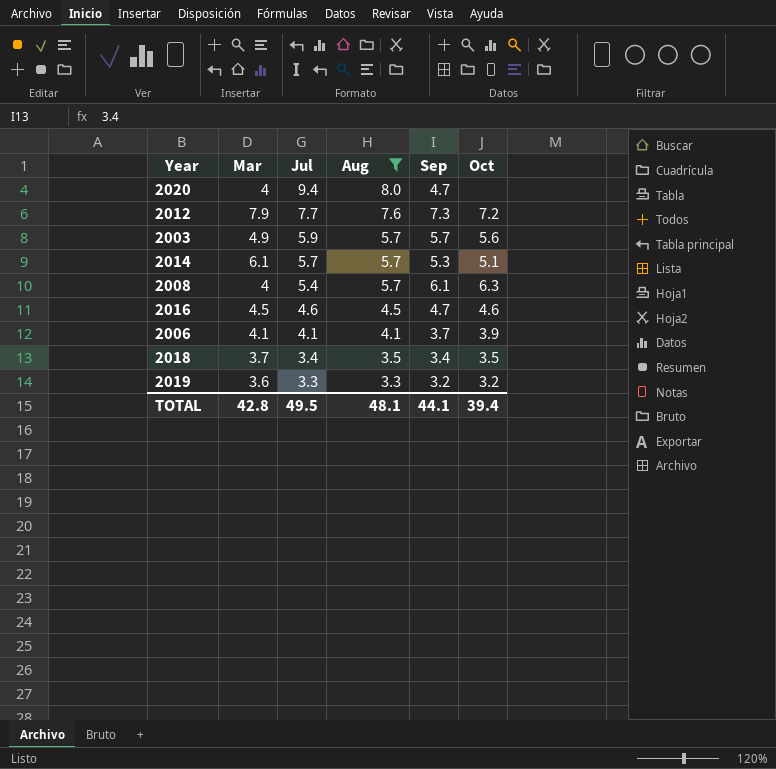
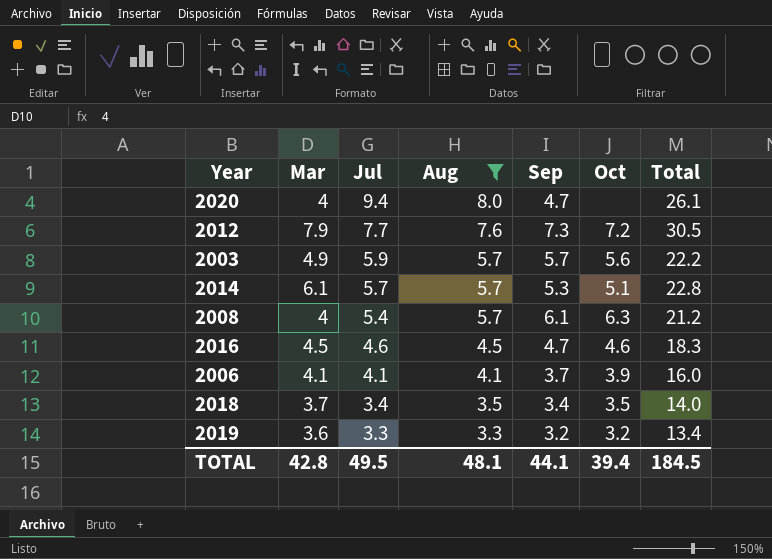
column Total | formula: none -> [Mar] + [Jul] + [Aug] + [Sep]

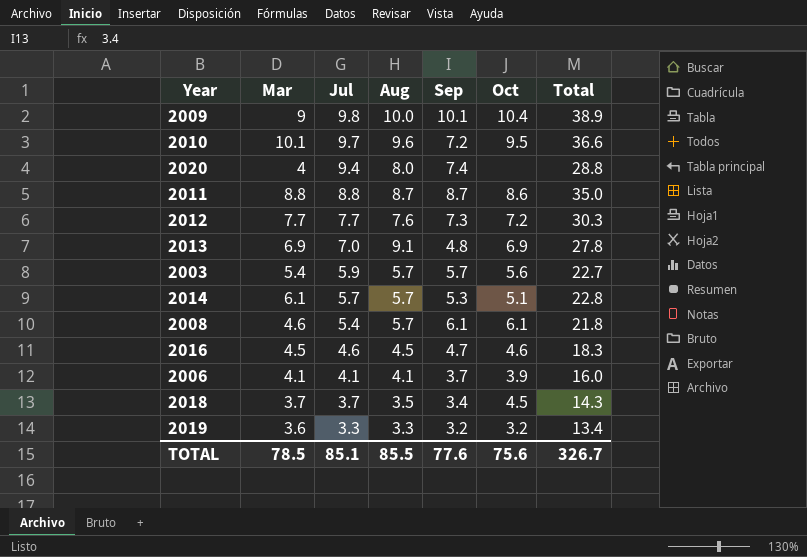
filter: Aug <= 8.0 -> none
2020 | Sep: 4.7 -> 7.4
2020 | Total: 26.1 -> 28.8
2012 | Mar: 7.9 -> 7.7
2012 | Total: 30.5 -> 30.3
2003 | Mar: 4.9 -> 5.4
2003 | Total: 22.2 -> 22.7
2008 | Mar: 4 -> 4.6
2008 | Oct: 6.3 -> 6.1
2008 | Total: 21.2 -> 21.8
2018 | Jul: 3.4 -> 3.7
2018 | Oct: 3.5 -> 4.5
2018 | Total: 14.0 -> 14.3
TOTAL | Mar: 42.8 -> 78.5
TOTAL | Jul: 49.5 -> 85.1
TOTAL | Aug: 48.1 -> 85.5
TOTAL | Sep: 44.1 -> 77.6
TOTAL | Oct: 39.4 -> 75.6
TOTAL | Total: 184.5 -> 326.7

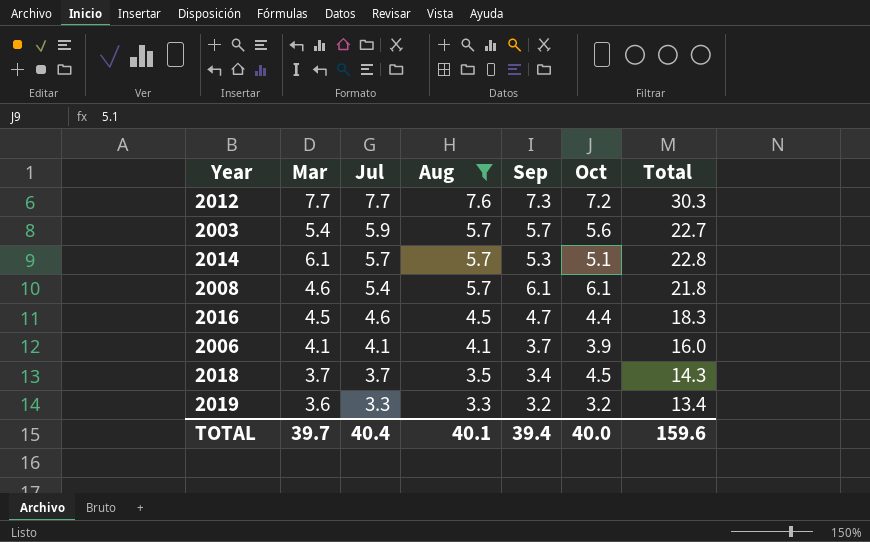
filter: none -> Aug <= 7.6
2016 | Oct: 4.6 -> 4.4
TOTAL | Mar: 78.5 -> 39.7
TOTAL | Jul: 85.1 -> 40.4
TOTAL | Aug: 85.5 -> 40.1
TOTAL | Sep: 77.6 -> 39.4
TOTAL | Oct: 75.6 -> 40.0
TOTAL | Total: 326.7 -> 159.6

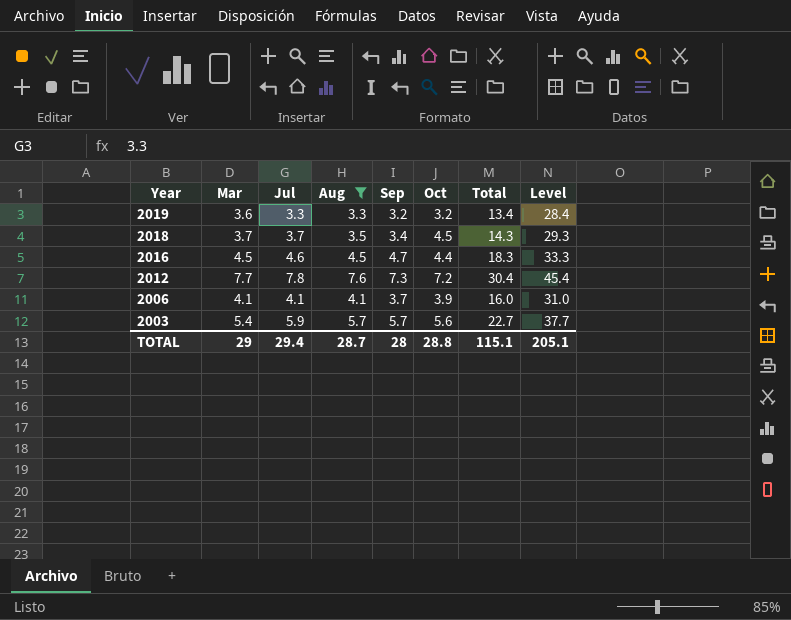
row order: Jul descending -> Year descending
column Level | formula: none -> [Total] + 15
row 2014: 6.1 | 5.7 | 5.7 | 5.3 | 5.1 | 22.8 -> none
row 2008: 4.6 | 5.4 | 5.7 | 6.1 | 6.1 | 21.8 -> none
2012 | Jul: 7.7 -> 7.8
2012 | Total: 30.3 -> 30.4
TOTAL | Mar: 39.7 -> 29
TOTAL | Jul: 40.4 -> 29.4
TOTAL | Aug: 40.1 -> 28.7
TOTAL | Sep: 39.4 -> 28
TOTAL | Oct: 40.0 -> 28.8
TOTAL | Total: 159.6 -> 115.1

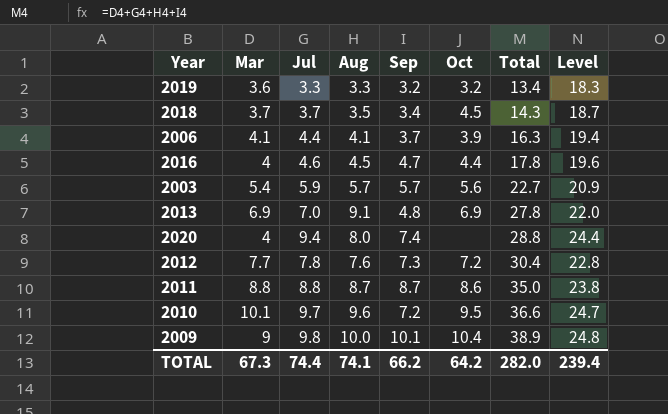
filter: Aug <= 7.6 -> none
row order: Year descending -> Total ascending
column Level | formula: [Total] + 15 -> [Jul] + 15
2006 | Jul: 4.1 -> 4.4
2006 | Total: 16.0 -> 16.3
2016 | Mar: 4.5 -> 4
2016 | Total: 18.3 -> 17.8
TOTAL | Mar: 29 -> 67.3
TOTAL | Jul: 29.4 -> 74.4
TOTAL | Aug: 28.7 -> 74.1
TOTAL | Sep: 28 -> 66.2
TOTAL | Oct: 28.8 -> 64.2
TOTAL | Total: 115.1 -> 282.0
TOTAL | Level: 205.1 -> 239.4

